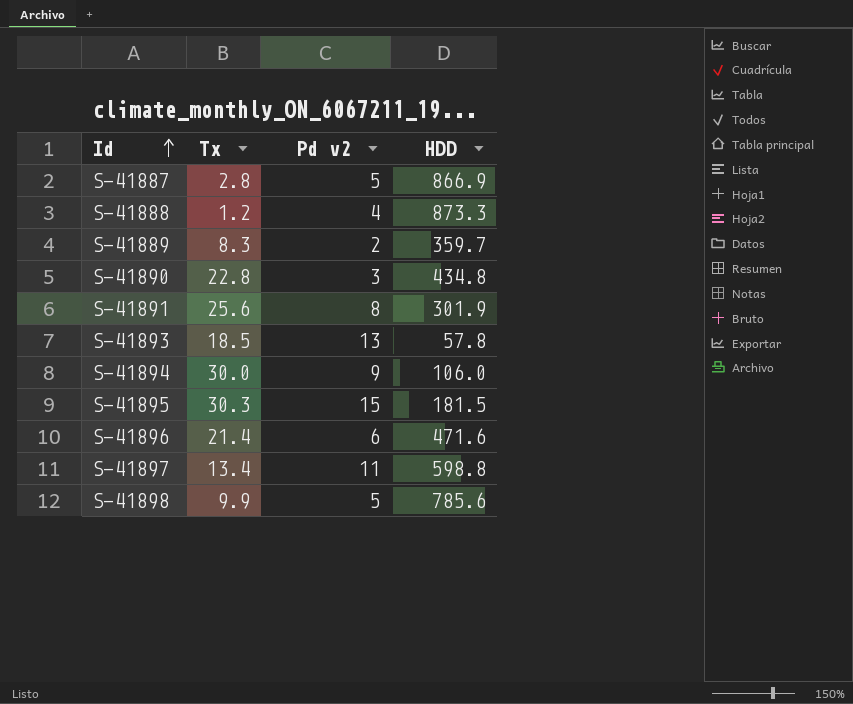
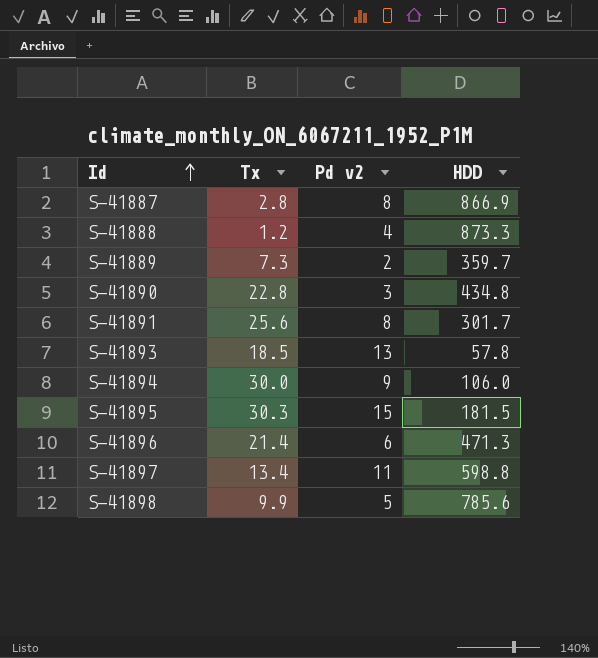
S-41887 | Pd v2: 5 -> 8
S-41889 | Tx: 8.3 -> 7.3
S-41891 | HDD: 301.9 -> 301.7
S-41896 | HDD: 471.6 -> 471.3

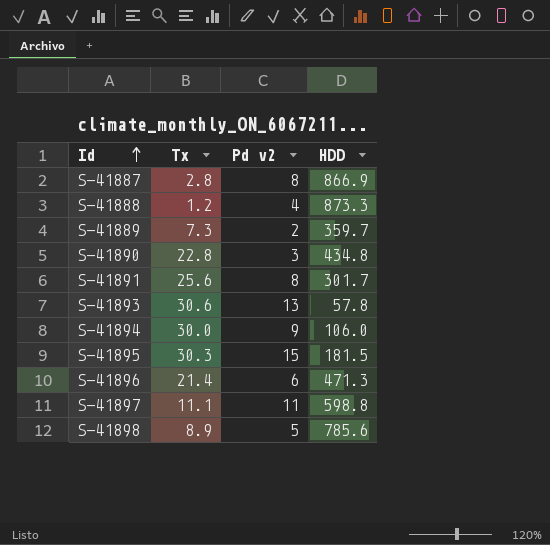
S-41893 | Tx: 18.5 -> 30.6
S-41897 | Tx: 13.4 -> 11.1
S-41898 | Tx: 9.9 -> 8.9

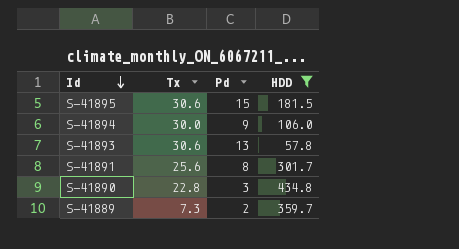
filter: none -> HDD <= 434.8
row order: Id ascending -> Id descending
column name: Pd v2 -> Pd
S-41895 | Tx: 30.3 -> 30.6

